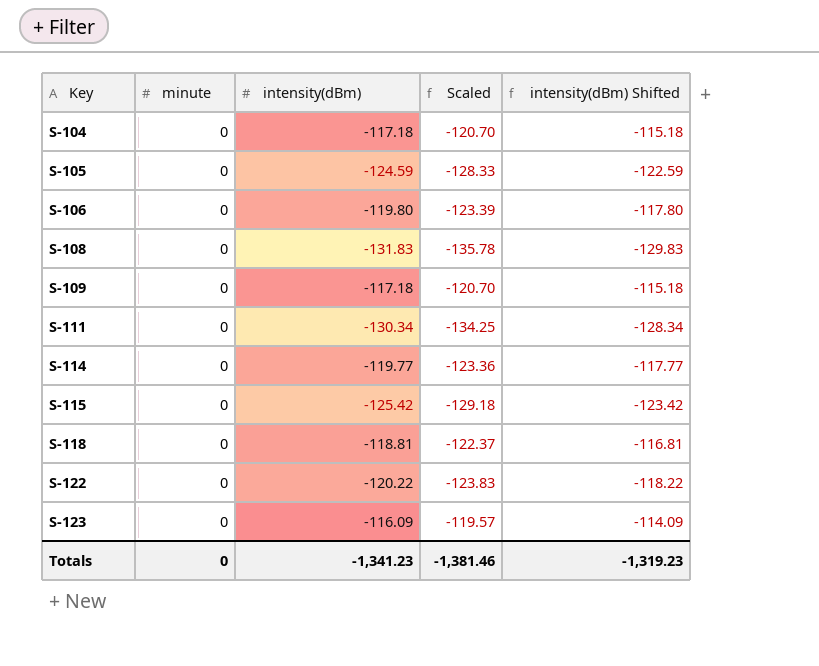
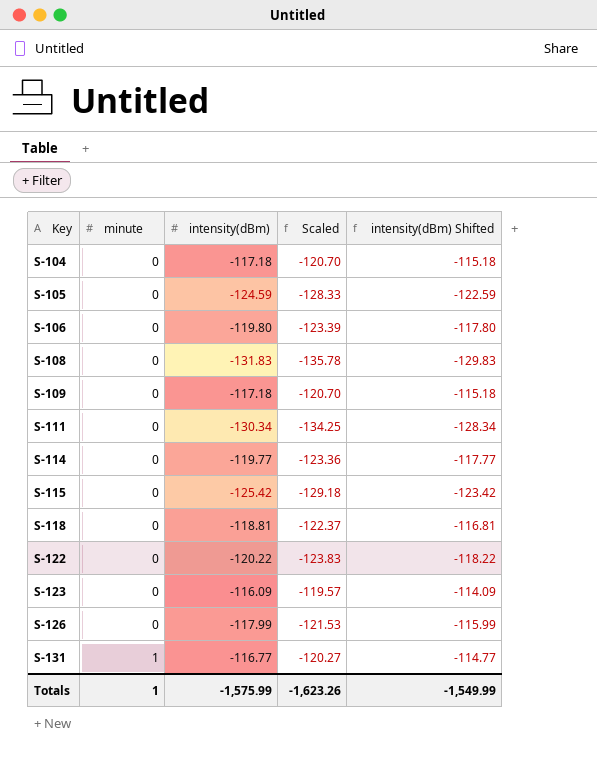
row S-126: none -> 0 | -117.99 | -121.53 | -115.99
row S-131: none -> 1 | -116.77 | -120.27 | -114.77
Totals | minute: 0 -> 1
Totals | intensity(dBm): -1,341.23 -> -1,575.99
Totals | Scaled: -1,381.46 -> -1,623.26
Totals | intensity(dBm) Shifted: -1,319.23 -> -1,549.99

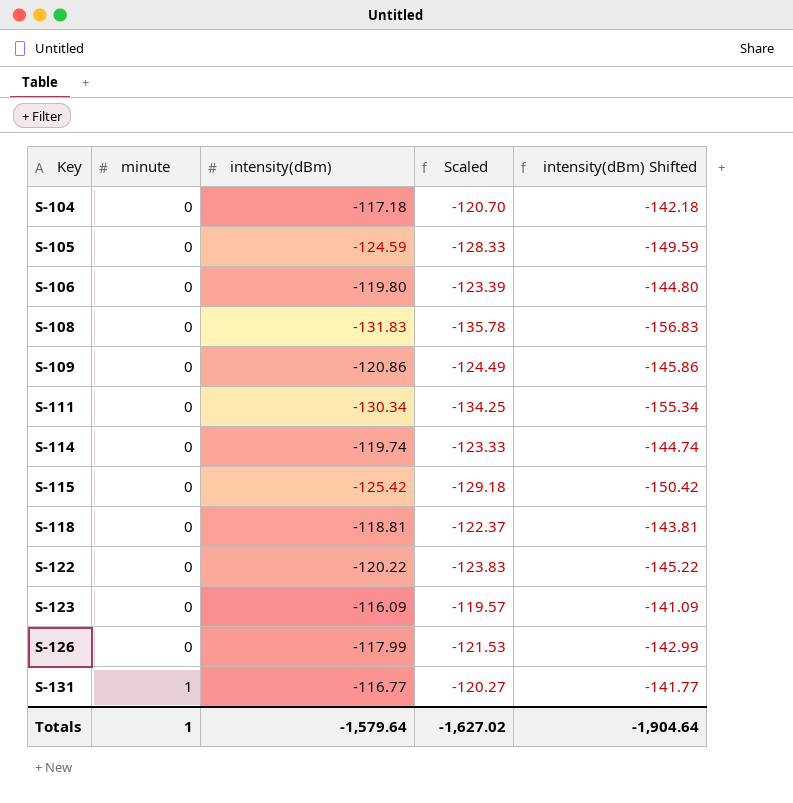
column intensity(dBm) Shifted | formula: [intensity(dBm)] + 2 -> [intensity(dBm)] - 25
S-109 | intensity(dBm): -117.18 -> -120.86
S-109 | Scaled: -120.70 -> -124.49
S-114 | intensity(dBm): -119.77 -> -119.74
S-114 | Scaled: -123.36 -> -123.33
Totals | intensity(dBm): -1,575.99 -> -1,579.64
Totals | Scaled: -1,623.26 -> -1,627.02
Totals | intensity(dBm) Shifted: -1,549.99 -> -1,904.64

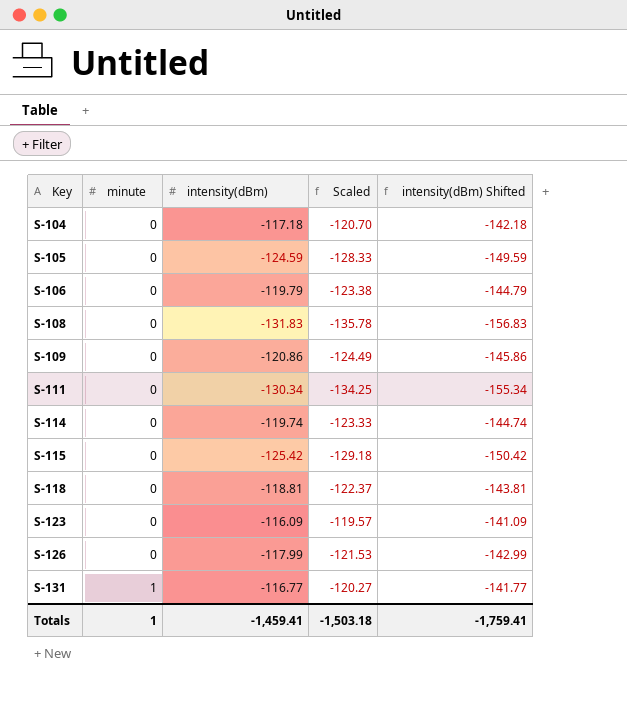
row S-122: 0 | -120.22 | -123.83 | -145.22 -> none
S-106 | intensity(dBm): -119.80 -> -119.79
S-106 | Scaled: -123.39 -> -123.38
S-106 | intensity(dBm) Shifted: -144.80 -> -144.79
Totals | intensity(dBm): -1,579.64 -> -1,459.41
Totals | Scaled: -1,627.02 -> -1,503.18
Totals | intensity(dBm) Shifted: -1,904.64 -> -1,759.41

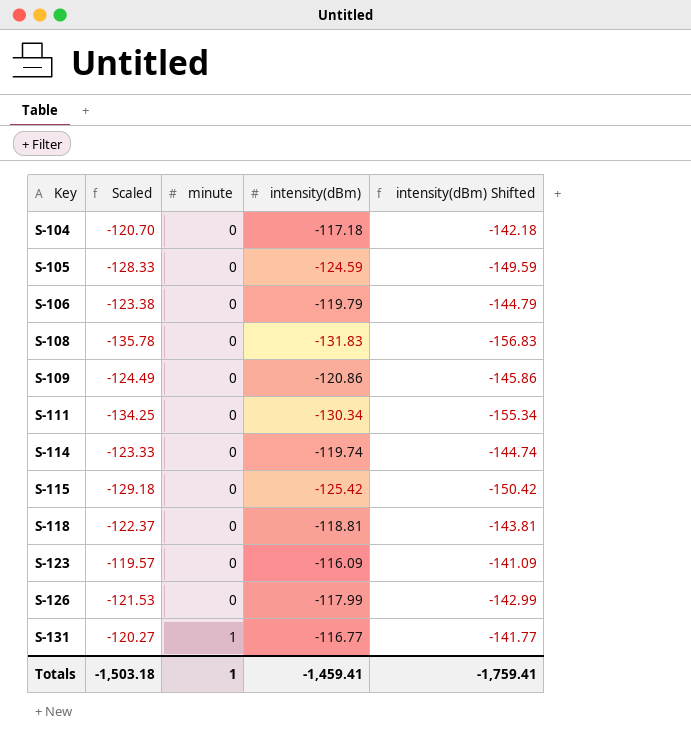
column Scaled | position: 4 -> 2

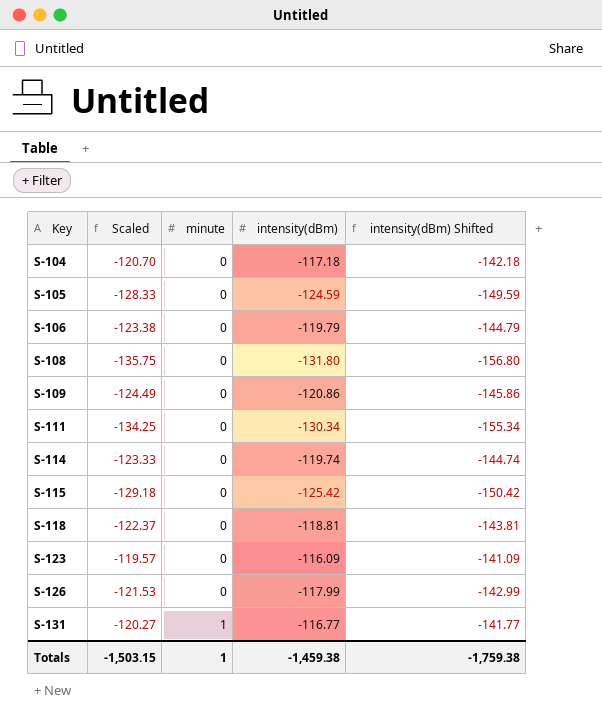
S-108 | Scaled: -135.78 -> -135.75
S-108 | intensity(dBm): -131.83 -> -131.80
S-108 | intensity(dBm) Shifted: -156.83 -> -156.80
Totals | Scaled: -1,503.18 -> -1,503.15
Totals | intensity(dBm): -1,459.41 -> -1,459.38
Totals | intensity(dBm) Shifted: -1,759.41 -> -1,759.38

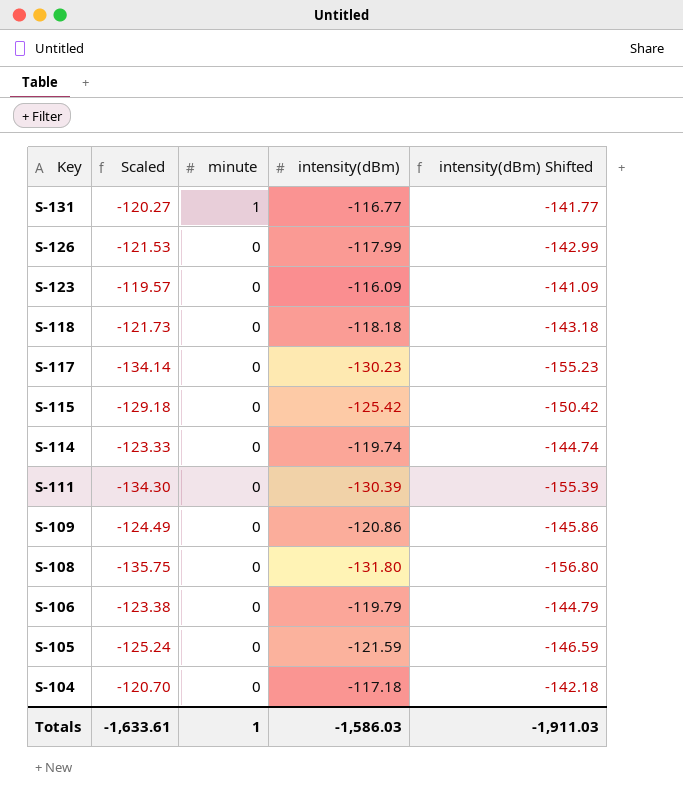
row order: Key ascending -> Key descending
S-118 | Scaled: -122.37 -> -121.73
S-118 | intensity(dBm): -118.81 -> -118.18
S-118 | intensity(dBm) Shifted: -143.81 -> -143.18
row S-117: none -> -134.14 | 0 | -130.23 | -155.23
S-111 | Scaled: -134.25 -> -134.30
S-111 | intensity(dBm): -130.34 -> -130.39
S-111 | intensity(dBm) Shifted: -155.34 -> -155.39
S-105 | Scaled: -128.33 -> -125.24
S-105 | intensity(dBm): -124.59 -> -121.59
S-105 | intensity(dBm) Shifted: -149.59 -> -146.59
Totals | Scaled: -1,503.15 -> -1,633.61
Totals | intensity(dBm): -1,459.38 -> -1,586.03
Totals | intensity(dBm) Shifted: -1,759.38 -> -1,911.03

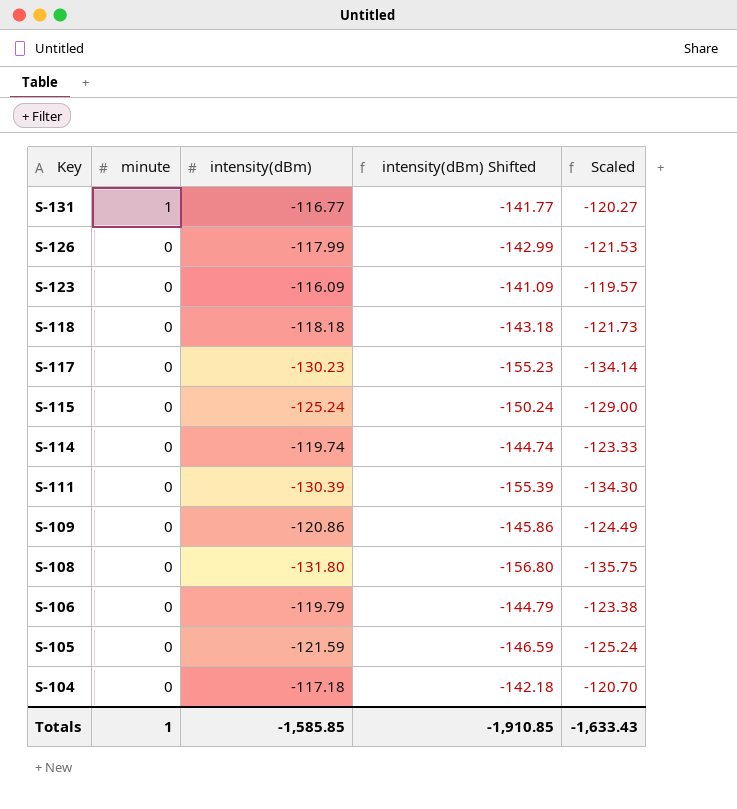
column Scaled | position: 2 -> 5
S-115 | intensity(dBm): -125.42 -> -125.24
S-115 | intensity(dBm) Shifted: -150.42 -> -150.24
S-115 | Scaled: -129.18 -> -129.00
Totals | intensity(dBm): -1,586.03 -> -1,585.85
Totals | intensity(dBm) Shifted: -1,911.03 -> -1,910.85
Totals | Scaled: -1,633.61 -> -1,633.43

